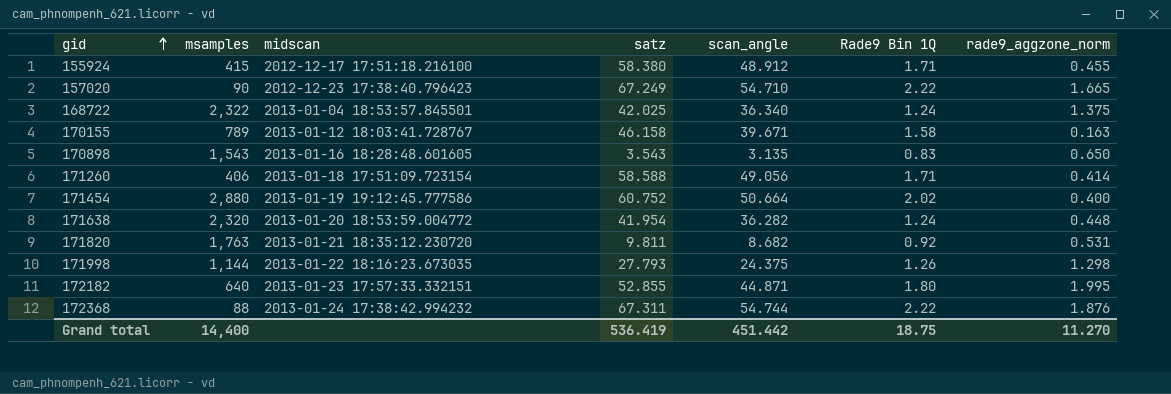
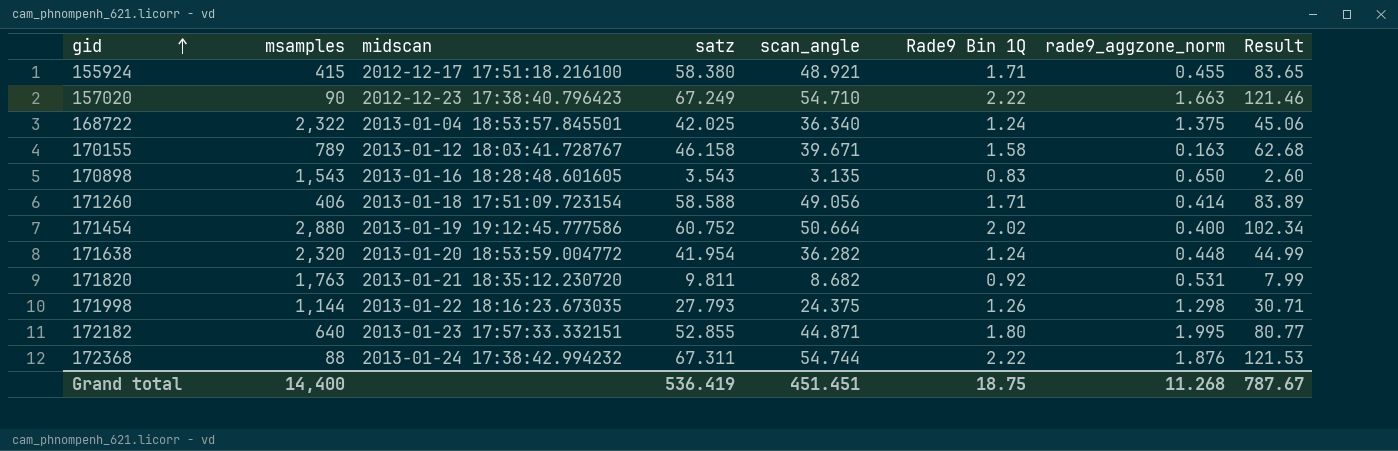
column Result | formula: none -> [scan_angle] * [Rade9 Bin 1Q]
155924 | scan_angle: 48.912 -> 48.921
157020 | rade9_aggzone_norm: 1.665 -> 1.663
Grand total | scan_angle: 451.442 -> 451.451
Grand total | rade9_aggzone_norm: 11.270 -> 11.268

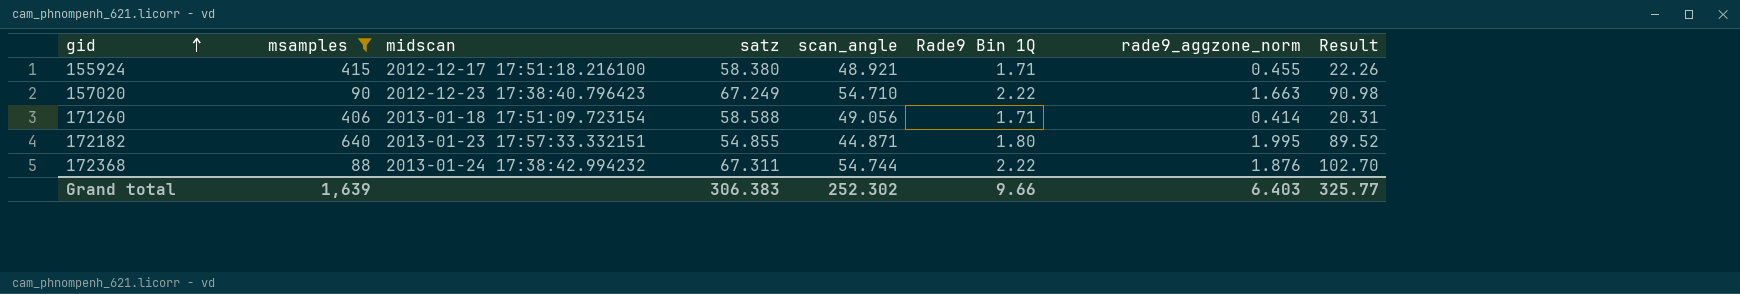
filter: none -> msamples <= 640
column Result | formula: [scan_angle] * [Rade9 Bin 1Q] -> [scan_angle] * [rade9_aggzone_norm]
172182 | satz: 52.855 -> 54.855
Grand total | msamples: 14,400 -> 1,639
Grand total | satz: 536.419 -> 306.383
Grand total | scan_angle: 451.451 -> 252.302
Grand total | Rade9 Bin 1Q: 18.75 -> 9.66
Grand total | rade9_aggzone_norm: 11.268 -> 6.403
Grand total | Result: 787.67 -> 325.77

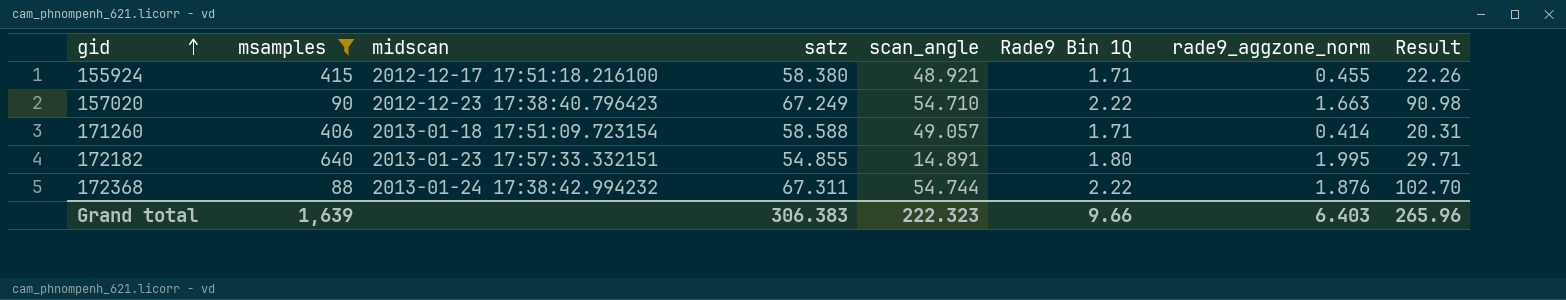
171260 | scan_angle: 49.056 -> 49.057
172182 | scan_angle: 44.871 -> 14.891
172182 | Result: 89.52 -> 29.71
Grand total | scan_angle: 252.302 -> 222.323
Grand total | Result: 325.77 -> 265.96

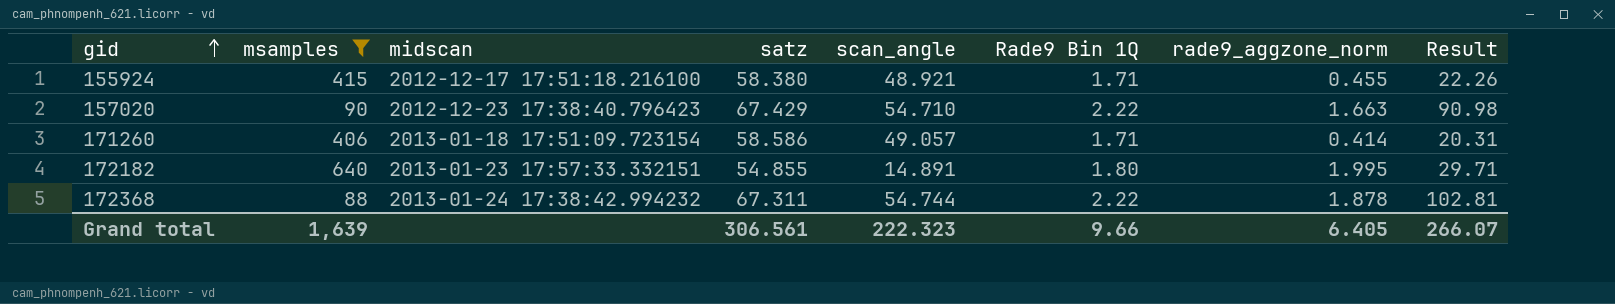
157020 | satz: 67.249 -> 67.429
171260 | satz: 58.588 -> 58.586
172368 | rade9_aggzone_norm: 1.876 -> 1.878
172368 | Result: 102.70 -> 102.81
Grand total | satz: 306.383 -> 306.561
Grand total | rade9_aggzone_norm: 6.403 -> 6.405
Grand total | Result: 265.96 -> 266.07

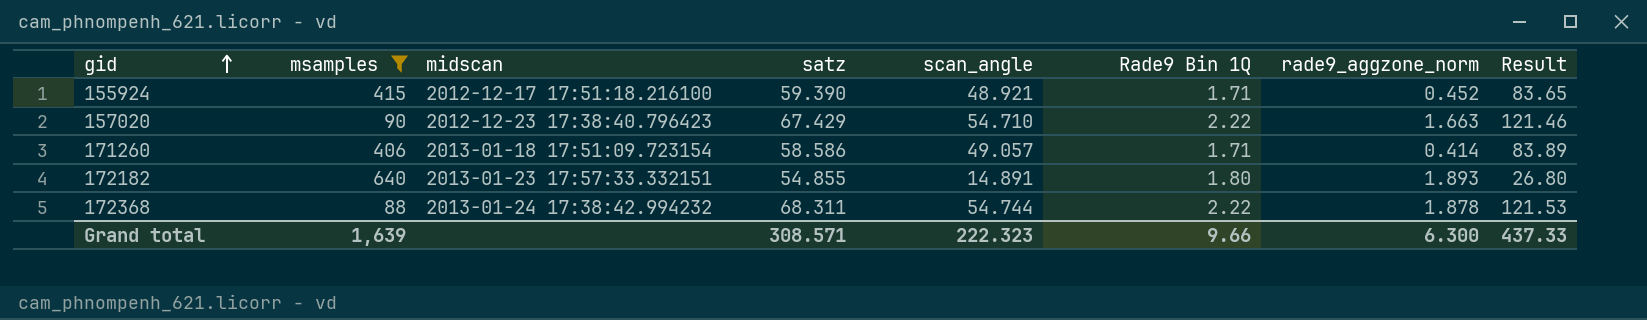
column Result | formula: [scan_angle] * [rade9_aggzone_norm] -> [scan_angle] * [Rade9 Bin 1Q]
155924 | satz: 58.380 -> 59.390
155924 | rade9_aggzone_norm: 0.455 -> 0.452
172182 | rade9_aggzone_norm: 1.995 -> 1.893
172368 | satz: 67.311 -> 68.311
Grand total | satz: 306.561 -> 308.571
Grand total | rade9_aggzone_norm: 6.405 -> 6.300
Grand total | Result: 266.07 -> 437.33

